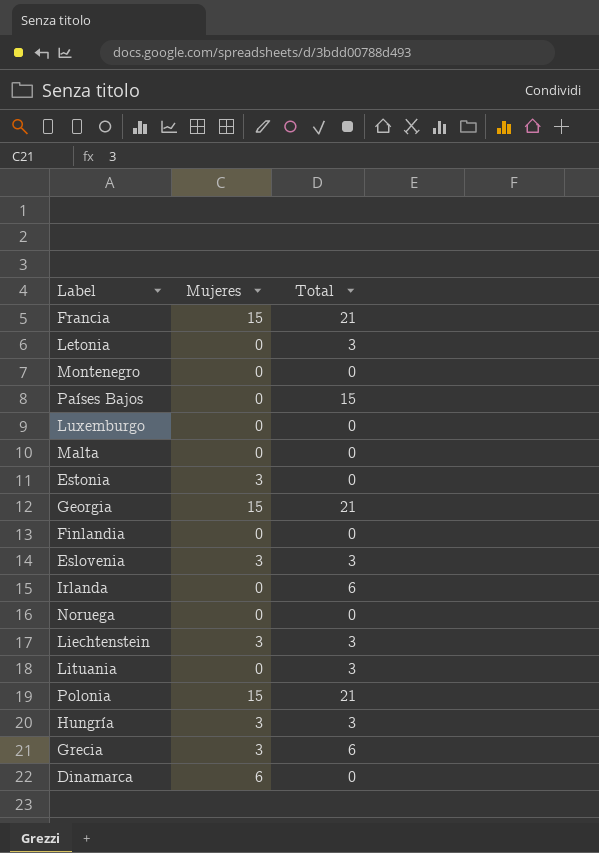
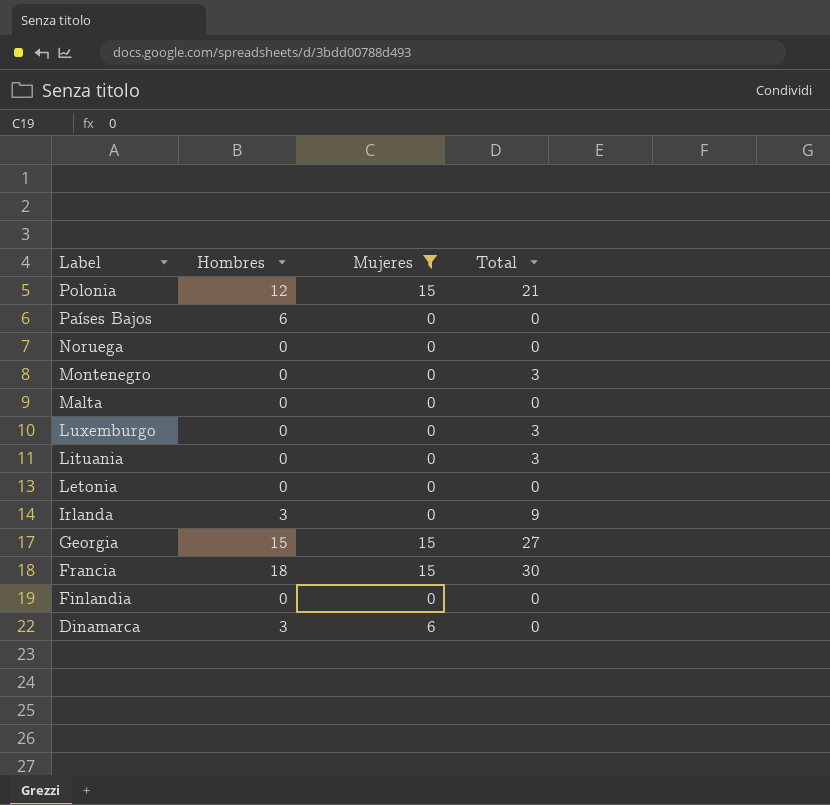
filter: none -> Mujeres != 3
row order: none -> Label descending
column Hombres | position: none -> 2
Países Bajos | Total: 15 -> 0
Montenegro | Total: 0 -> 3
Luxemburgo | Total: 0 -> 3
Letonia | Total: 3 -> 0
Irlanda | Total: 6 -> 9
Georgia | Total: 21 -> 27
Francia | Total: 21 -> 30

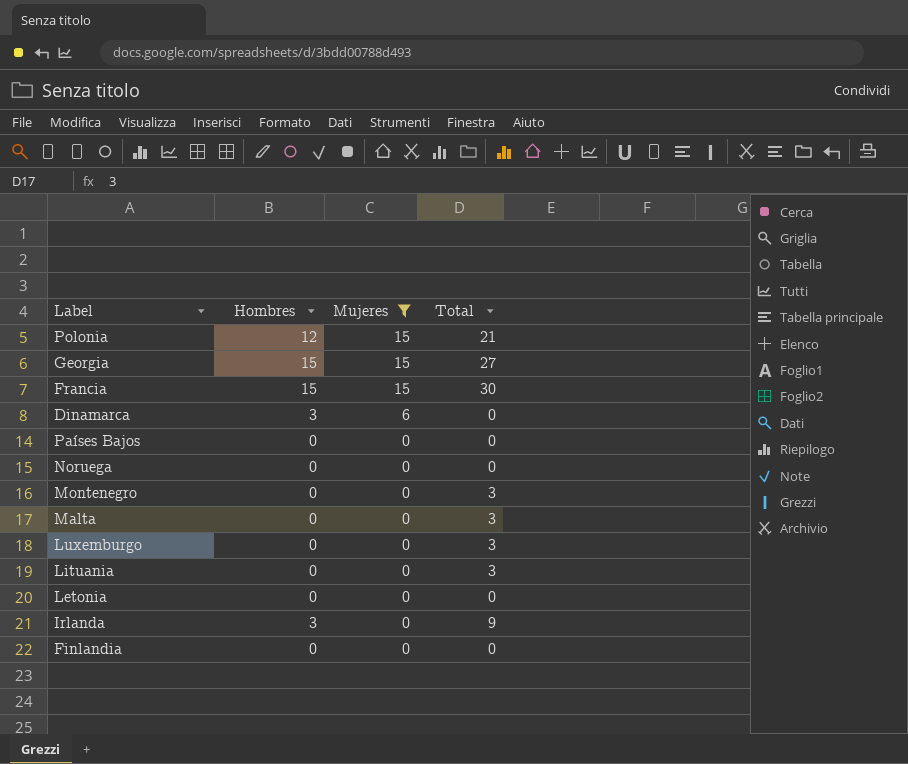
row order: Label descending -> Mujeres descending
Francia | Hombres: 18 -> 15
Países Bajos | Hombres: 6 -> 0
Malta | Total: 0 -> 3

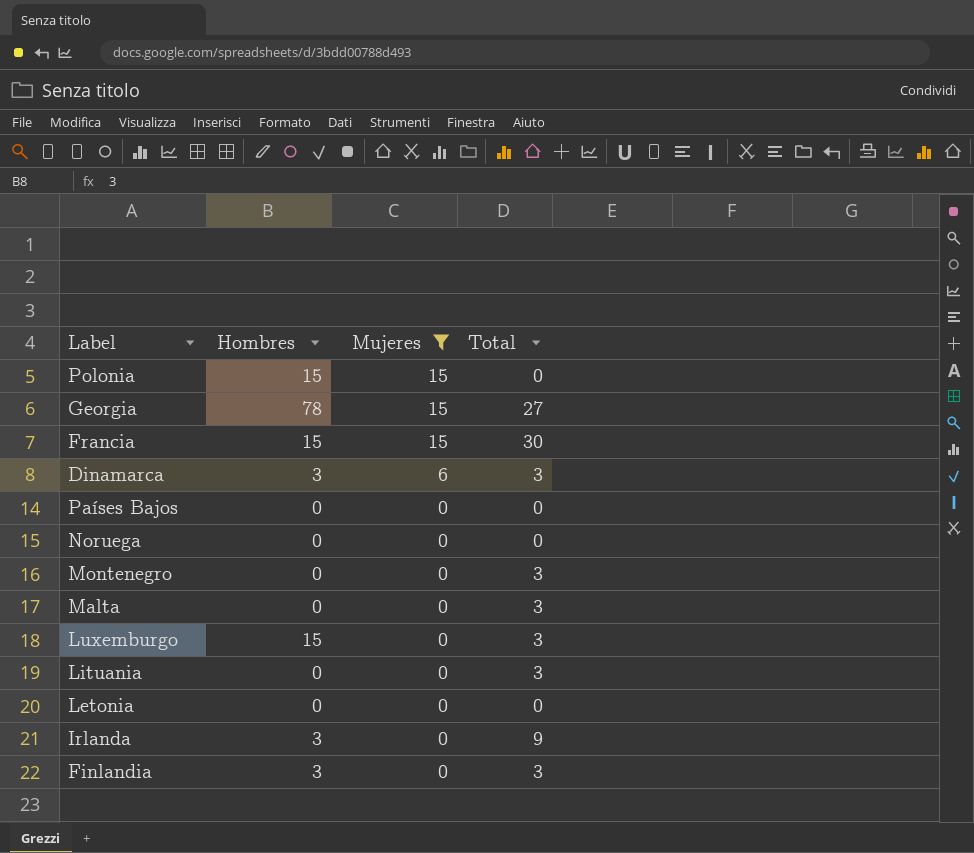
Polonia | Hombres: 12 -> 15
Polonia | Total: 21 -> 0
Georgia | Hombres: 15 -> 78
Dinamarca | Total: 0 -> 3
Luxemburgo | Hombres: 0 -> 15
Finlandia | Hombres: 0 -> 3
Finlandia | Total: 0 -> 3

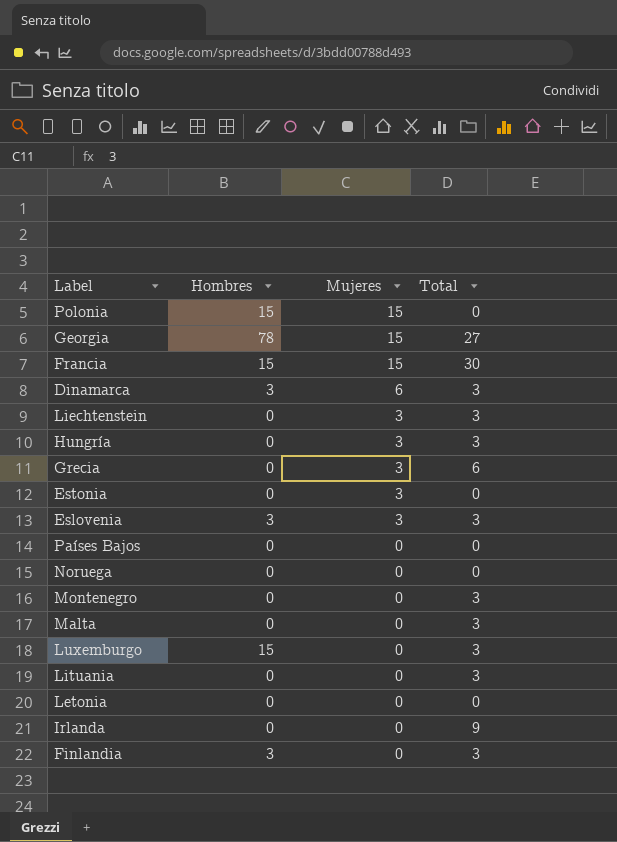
filter: Mujeres != 3 -> none
Irlanda | Hombres: 3 -> 0

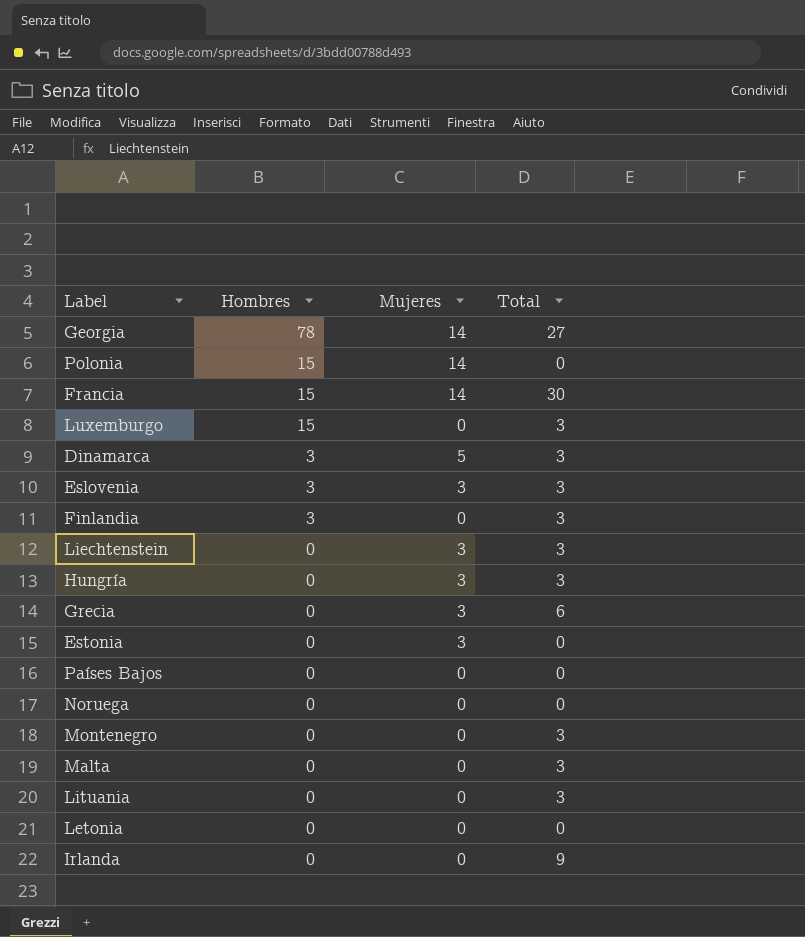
row order: Mujeres descending -> Hombres descending
Georgia | Mujeres: 15 -> 14
Polonia | Mujeres: 15 -> 14
Francia | Mujeres: 15 -> 14
Dinamarca | Mujeres: 6 -> 5

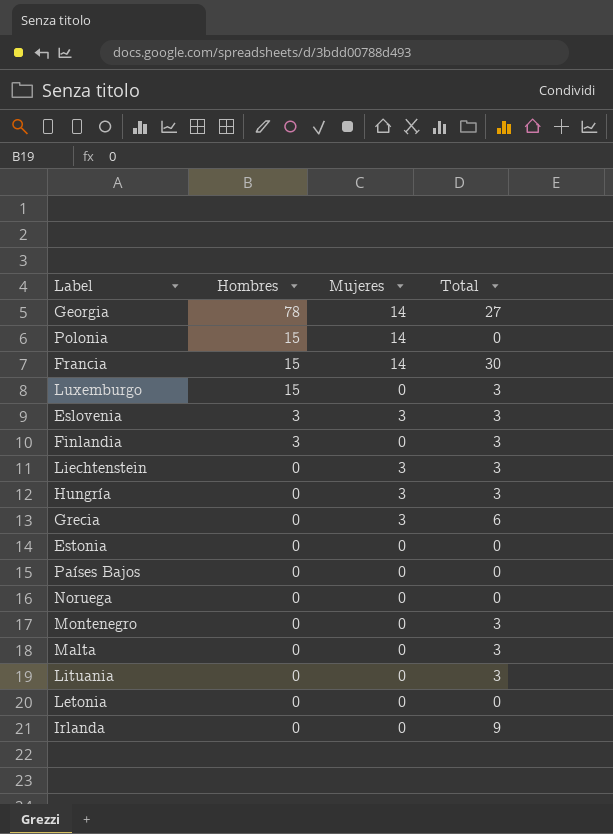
row Dinamarca: 3 | 5 | 3 -> none
Estonia | Mujeres: 3 -> 0

